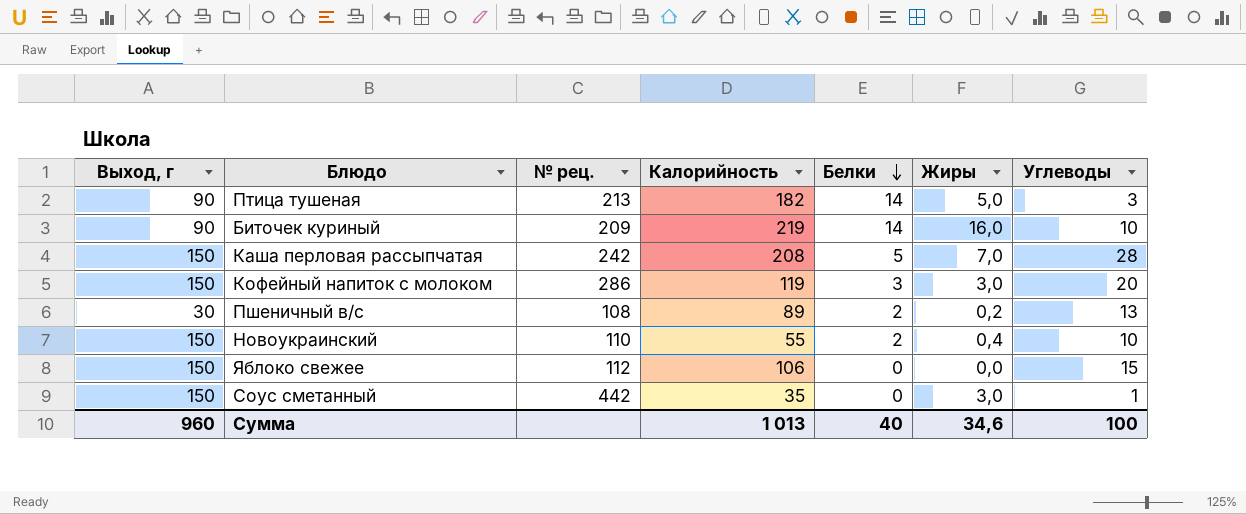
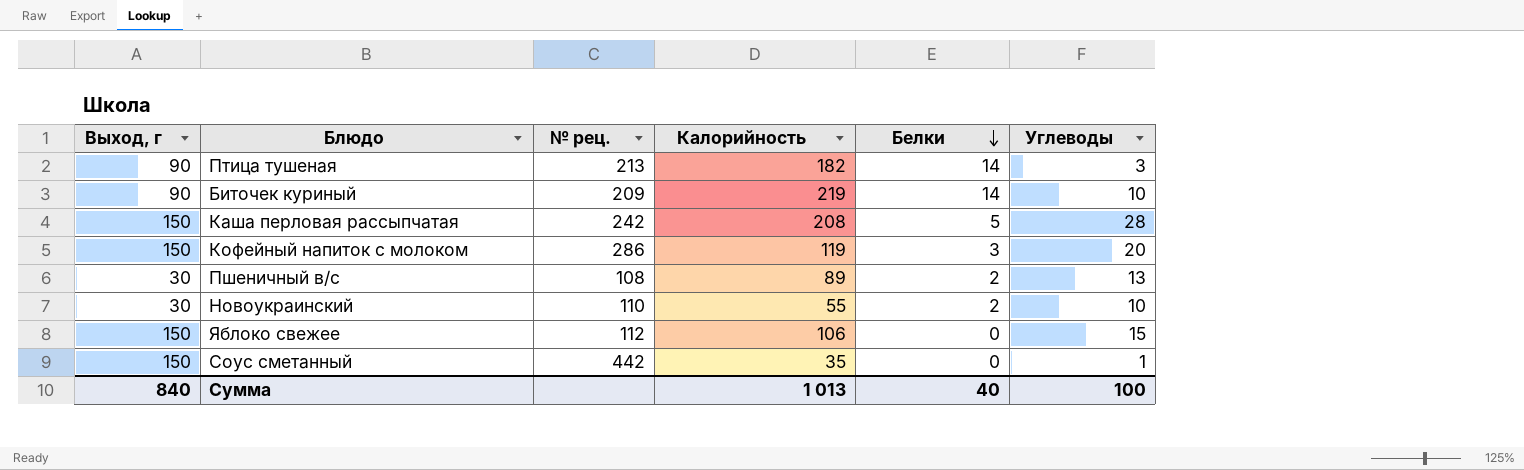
column Жиры | position: 6 -> none
Новоукраинский | Выход, г: 150 -> 30
Сумма | Выход, г: 960 -> 840

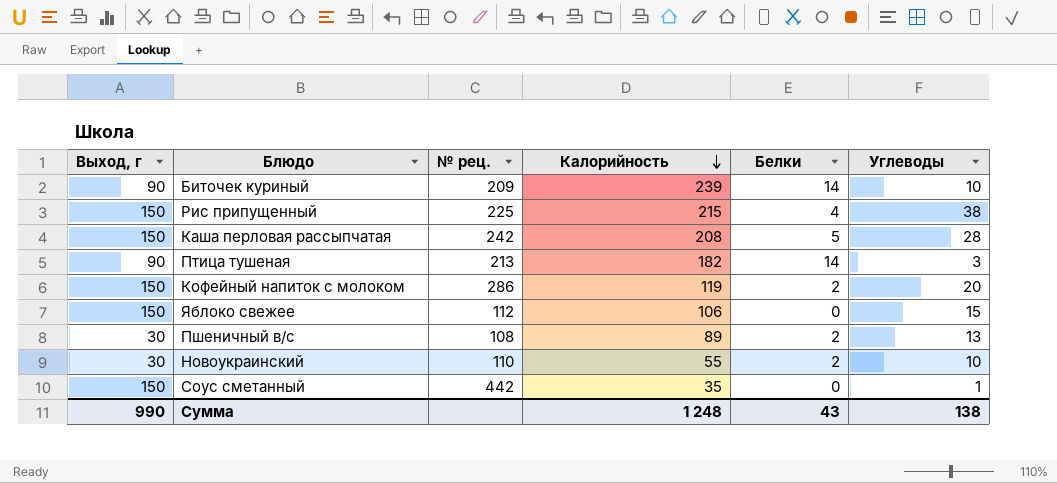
row order: Белки descending -> Калорийность descending
Биточек куриный | Калорийность: 219 -> 239
row Рис припущенный: none -> 150 | 225 | 215 | 4 | 38
Кофейный напиток с молоком | Белки: 3 -> 2
Сумма | Выход, г: 840 -> 990
Сумма | Калорийность: 1 013 -> 1 248
Сумма | Белки: 40 -> 43
Сумма | Углеводы: 100 -> 138

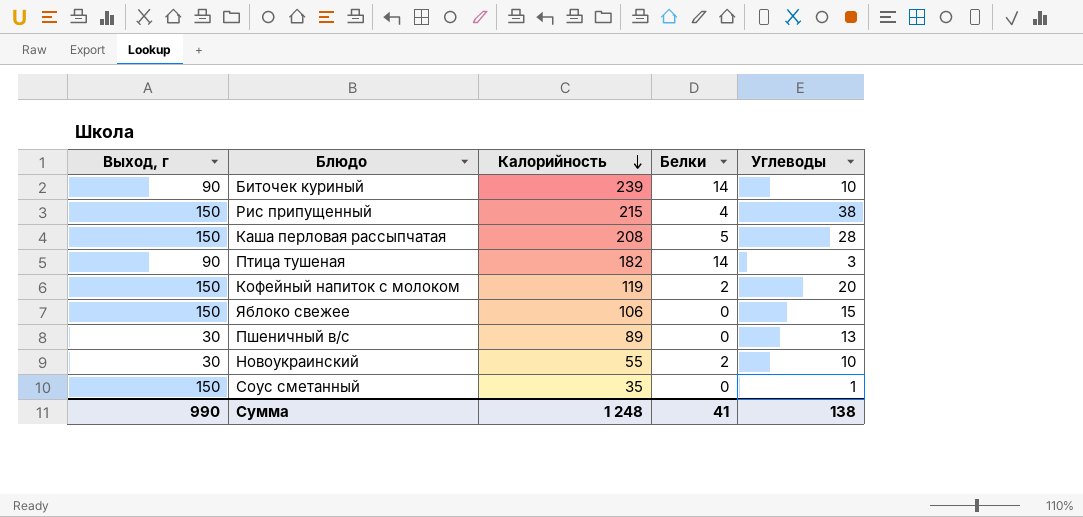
column № рец. | position: 3 -> none
Пшеничный в/с | Белки: 2 -> 0
Сумма | Белки: 43 -> 41

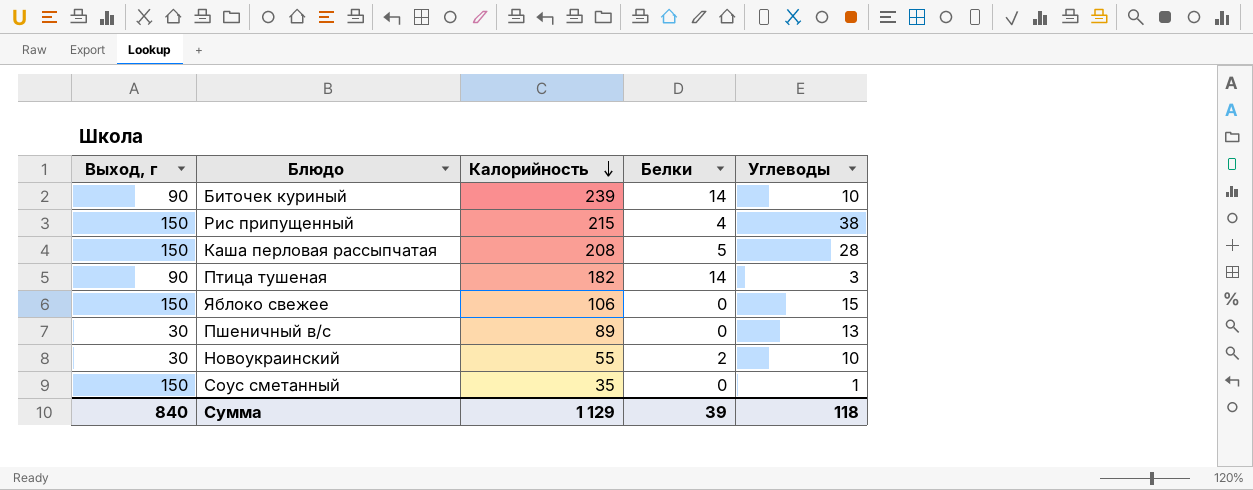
row Кофейный напиток с молоком: 150 | 119 | 2 | 20 -> none
Сумма | Выход, г: 990 -> 840
Сумма | Калорийность: 1 248 -> 1 129
Сумма | Белки: 41 -> 39
Сумма | Углеводы: 138 -> 118

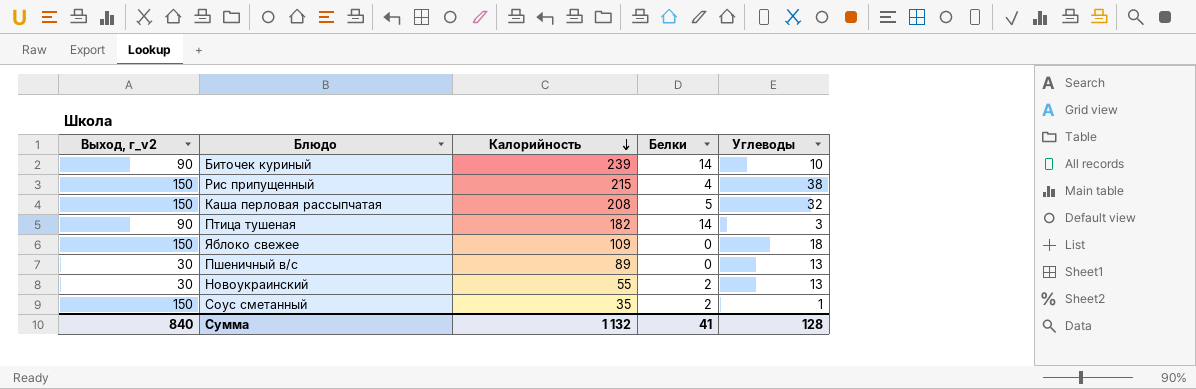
column name: Выход, г -> Выход, г_v2
Каша перловая рассыпчатая | Углеводы: 28 -> 32
Яблоко свежее | Калорийность: 106 -> 109
Яблоко свежее | Углеводы: 15 -> 18
Новоукраинский | Углеводы: 10 -> 13
Соус сметанный | Белки: 0 -> 2
Сумма | Калорийность: 1 129 -> 1 132
Сумма | Белки: 39 -> 41
Сумма | Углеводы: 118 -> 128

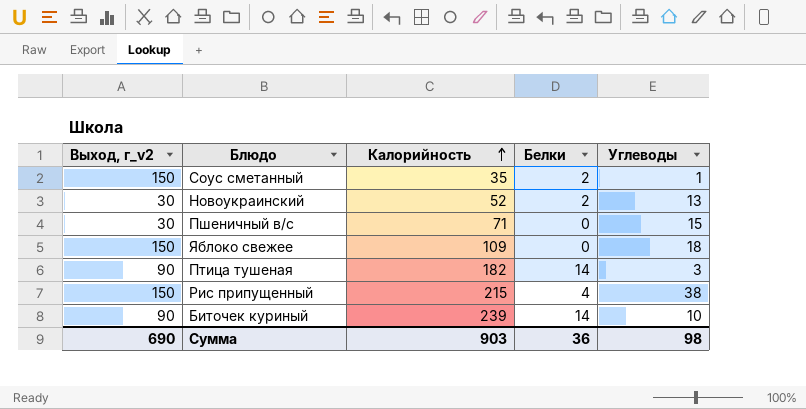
row order: Калорийность descending -> Калорийность ascending
row Каша перловая рассыпчатая: 150 | 208 | 5 | 32 -> none
Новоукраинский | Калорийность: 55 -> 52
Пшеничный в/с | Калорийность: 89 -> 71
Пшеничный в/с | Углеводы: 13 -> 15
Сумма | Выход, г_v2: 840 -> 690
Сумма | Калорийность: 1 132 -> 903
Сумма | Белки: 41 -> 36
Сумма | Углеводы: 128 -> 98

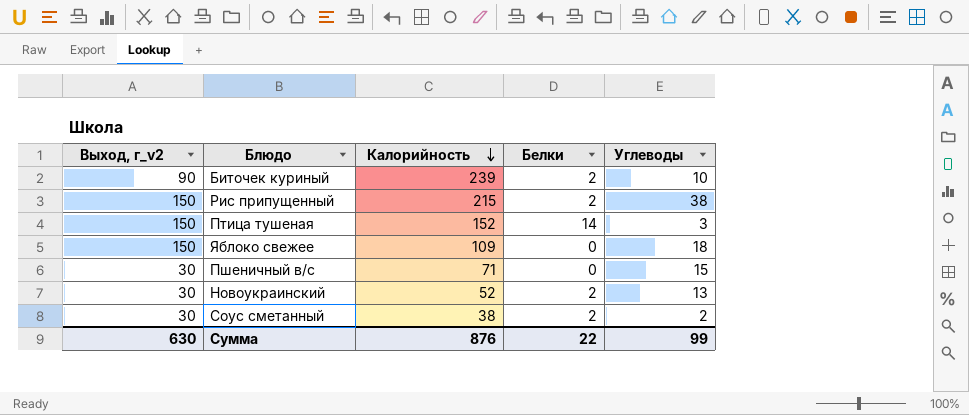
row order: Калорийность ascending -> Калорийность descending
Биточек куриный | Белки: 14 -> 2
Рис припущенный | Белки: 4 -> 2
Птица тушеная | Выход, г_v2: 90 -> 150
Птица тушеная | Калорийность: 182 -> 152
Соус сметанный | Выход, г_v2: 150 -> 30
Соус сметанный | Калорийность: 35 -> 38
Соус сметанный | Углеводы: 1 -> 2
Сумма | Выход, г_v2: 690 -> 630
Сумма | Калорийность: 903 -> 876
Сумма | Белки: 36 -> 22
Сумма | Углеводы: 98 -> 99

